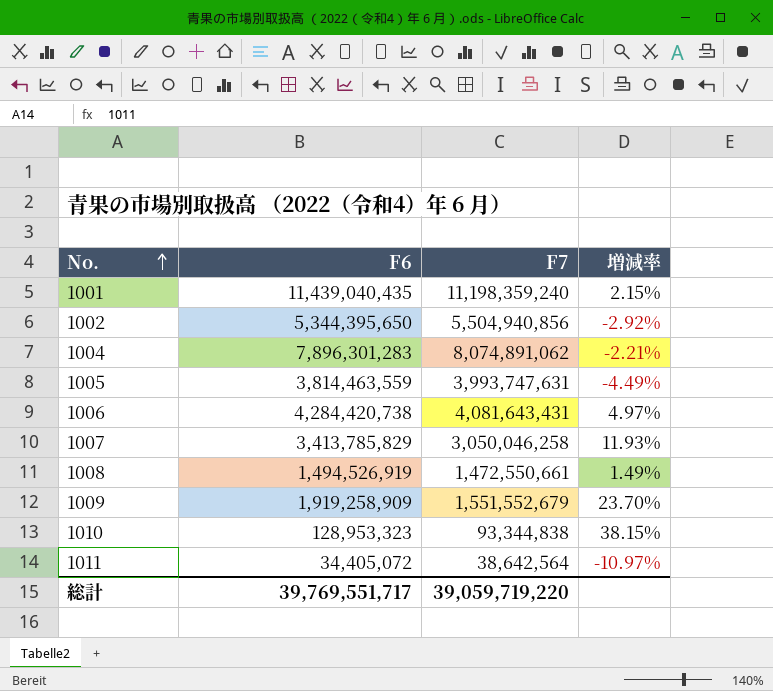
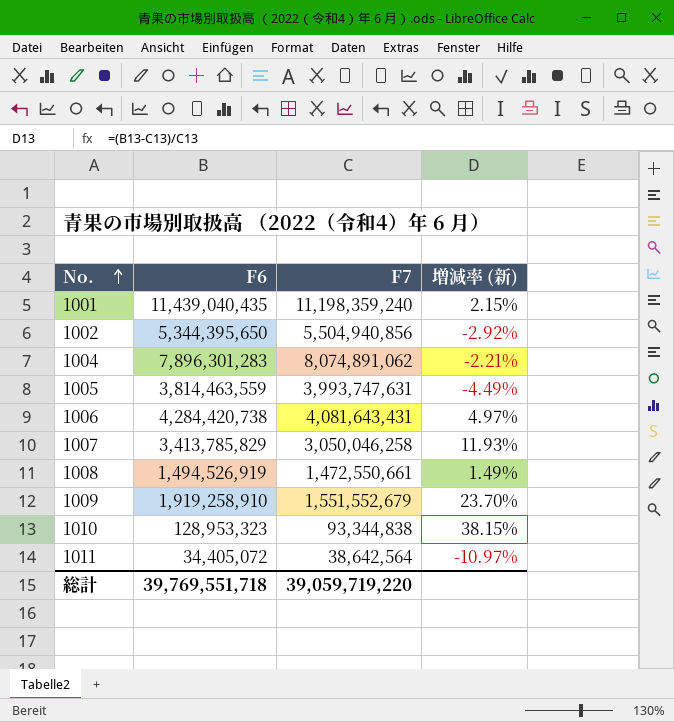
column name: 増減率 -> 増減率 (新)
1009 | F6: 1,919,258,909 -> 1,919,258,910
総計 | F6: 39,769,551,717 -> 39,769,551,718

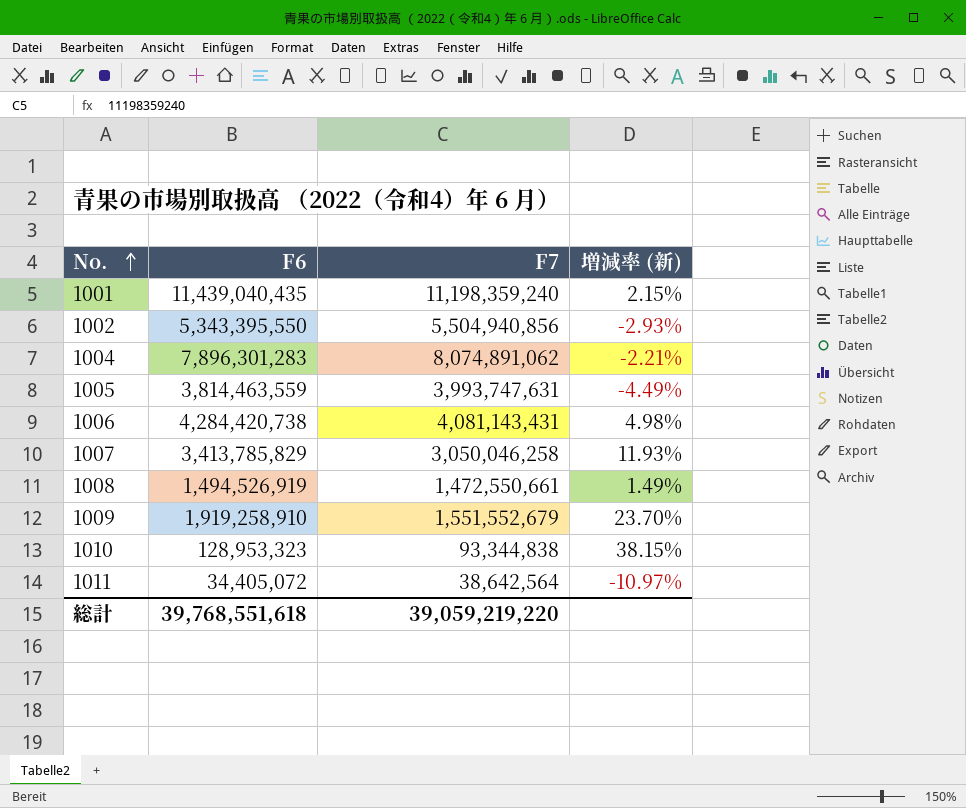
1002 | F6: 5,344,395,650 -> 5,343,395,550
1002 | 増減率 (新): -2.92% -> -2.93%
1006 | F7: 4,081,643,431 -> 4,081,143,431
1006 | 増減率 (新): 4.97% -> 4.98%
総計 | F6: 39,769,551,718 -> 39,768,551,618
総計 | F7: 39,059,719,220 -> 39,059,219,220

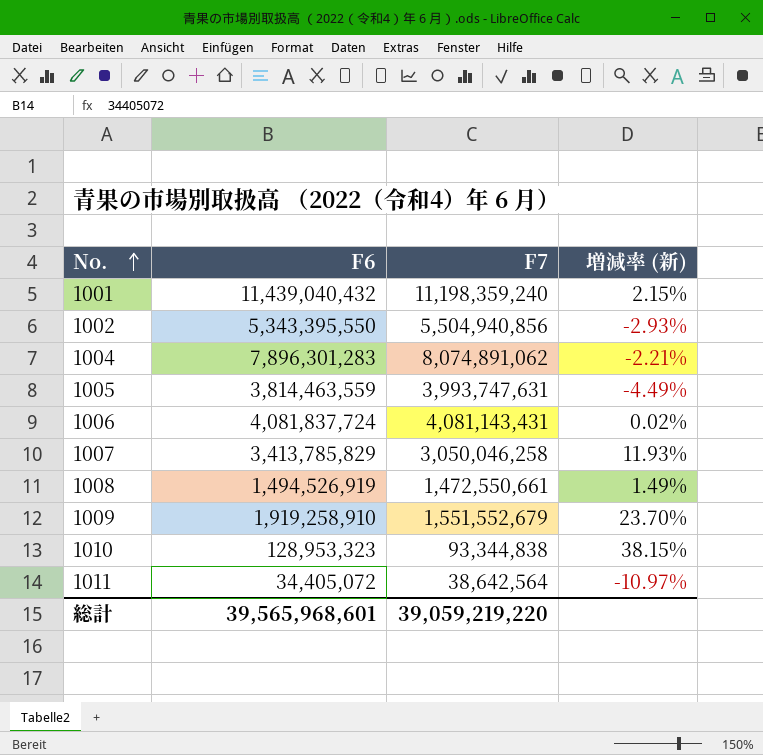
1001 | F6: 11,439,040,435 -> 11,439,040,432
1006 | F6: 4,284,420,738 -> 4,081,837,724
1006 | 増減率 (新): 4.98% -> 0.02%
総計 | F6: 39,768,551,618 -> 39,565,968,601

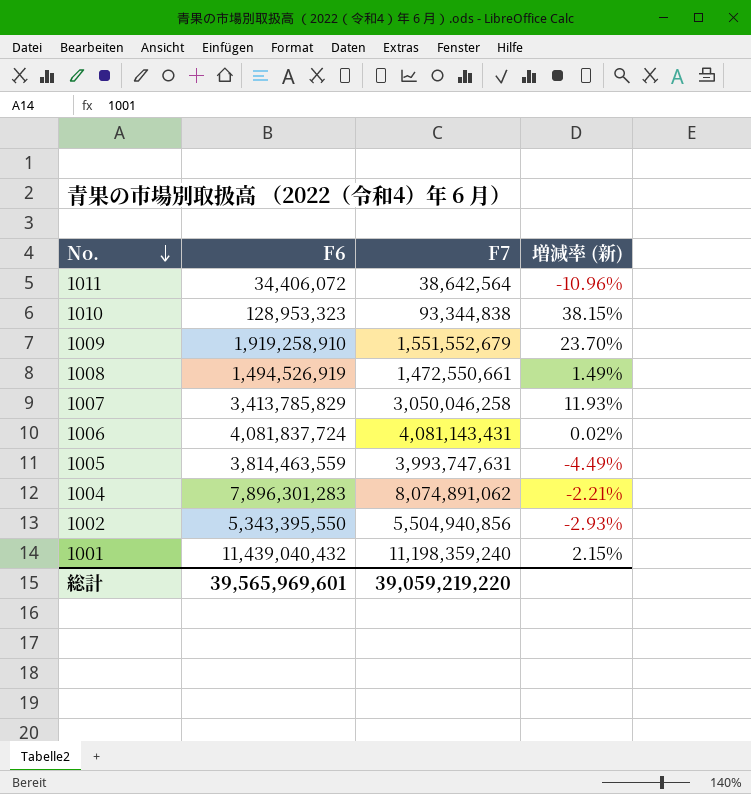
row order: No. ascending -> No. descending
1011 | F6: 34,405,072 -> 34,406,072
1011 | 増減率 (新): -10.97% -> -10.96%
総計 | F6: 39,565,968,601 -> 39,565,969,601

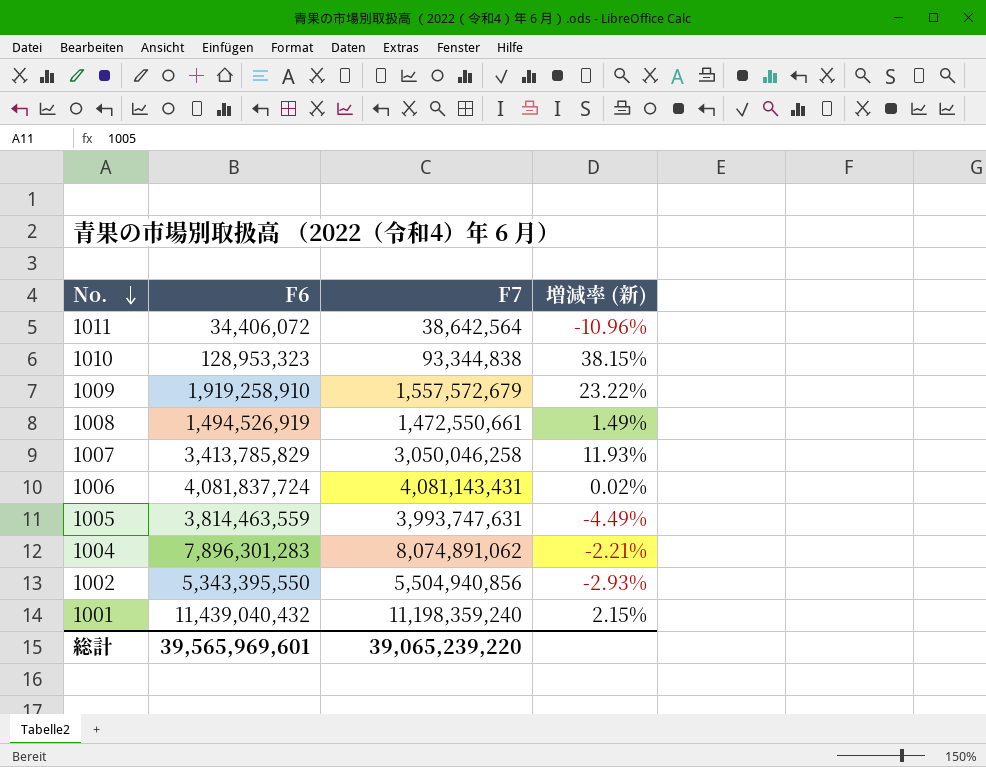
1009 | F7: 1,551,552,679 -> 1,557,572,679
1009 | 増減率 (新): 23.70% -> 23.22%
総計 | F7: 39,059,219,220 -> 39,065,239,220

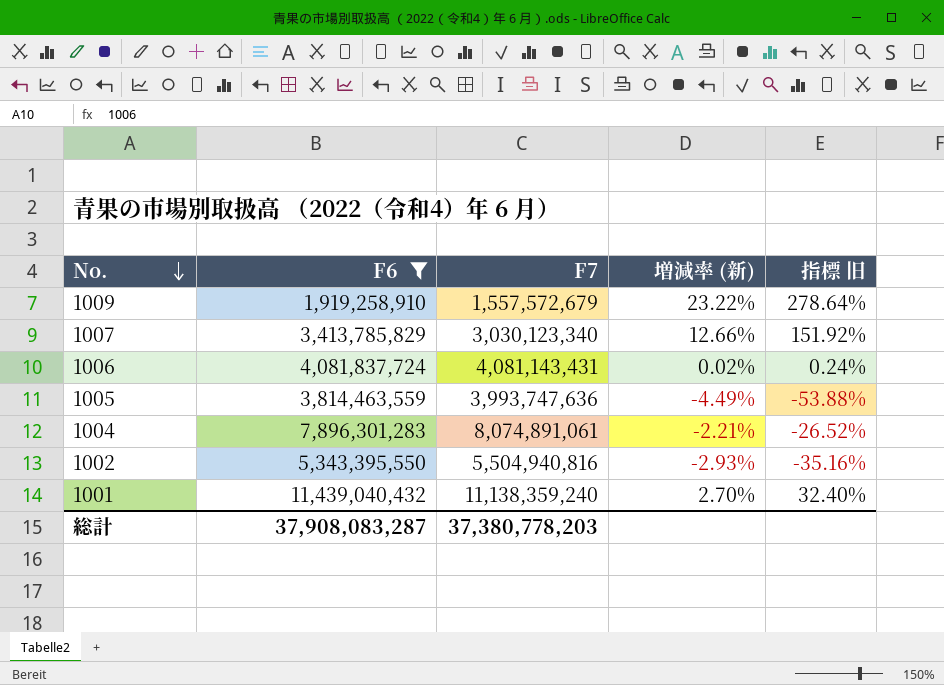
filter: none -> F6 >= 1,919,258,910
column 指標 旧 | formula: none -> [増減率 (新)] * 12
1007 | F7: 3,050,046,258 -> 3,030,123,340
1007 | 増減率 (新): 11.93% -> 12.66%
1005 | F7: 3,993,747,631 -> 3,993,747,636
1004 | F7: 8,074,891,062 -> 8,074,891,061
1002 | F7: 5,504,940,856 -> 5,504,940,816
1001 | F7: 11,198,359,240 -> 11,138,359,240
1001 | 増減率 (新): 2.15% -> 2.70%
総計 | F6: 39,565,969,601 -> 37,908,083,287
総計 | F7: 39,065,239,220 -> 37,380,778,203

